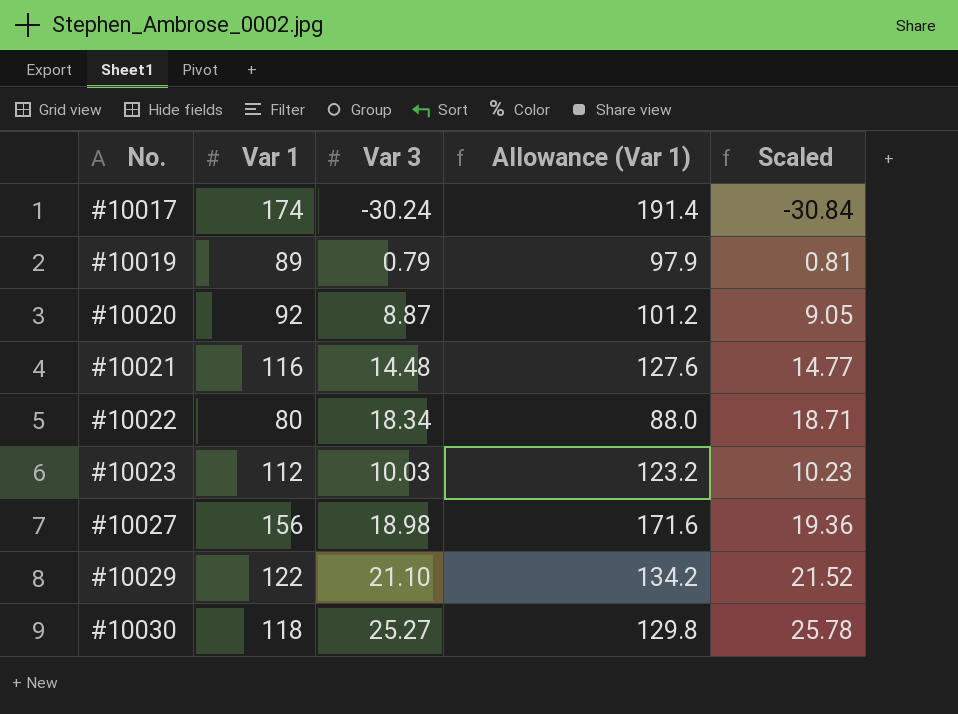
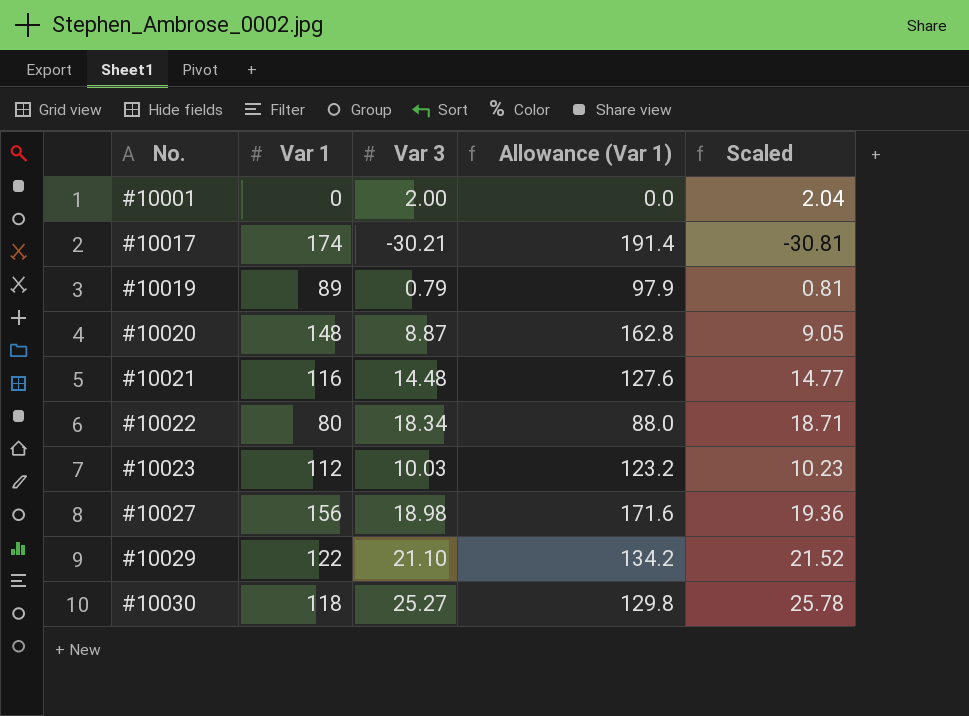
row #10001: none -> 0 | 2.00 | 0.0 | 2.04
#10017 | Var 3: -30.24 -> -30.21
#10017 | Scaled: -30.84 -> -30.81
#10020 | Var 1: 92 -> 148
#10020 | Allowance (Var 1): 101.2 -> 162.8

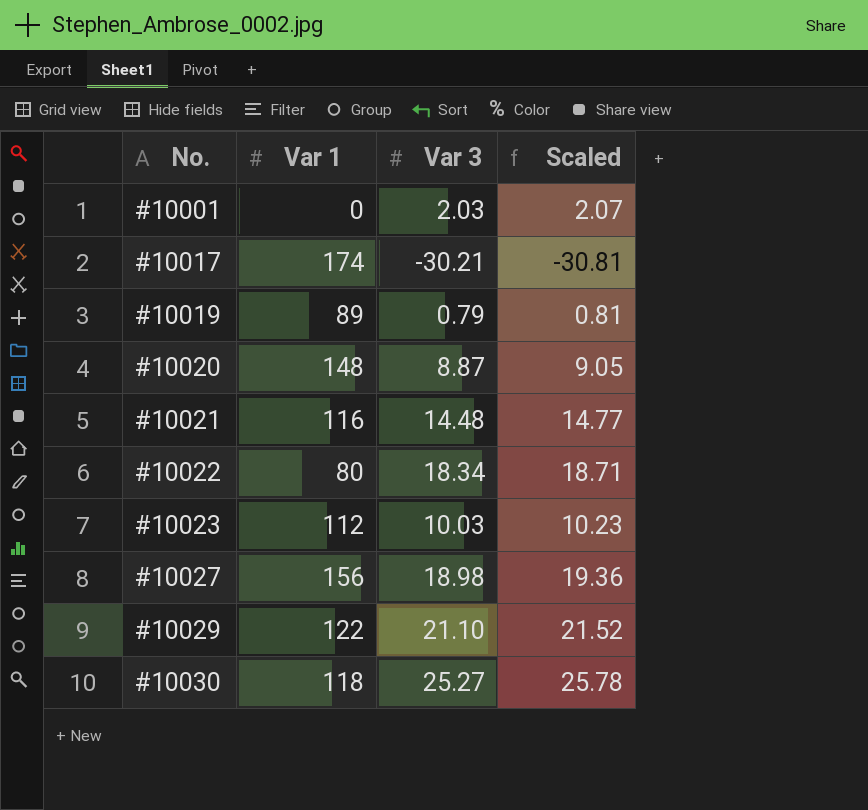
column Allowance (Var 1) | formula: [Var 1] * 1.1 -> none
#10001 | Var 3: 2.00 -> 2.03
#10001 | Scaled: 2.04 -> 2.07

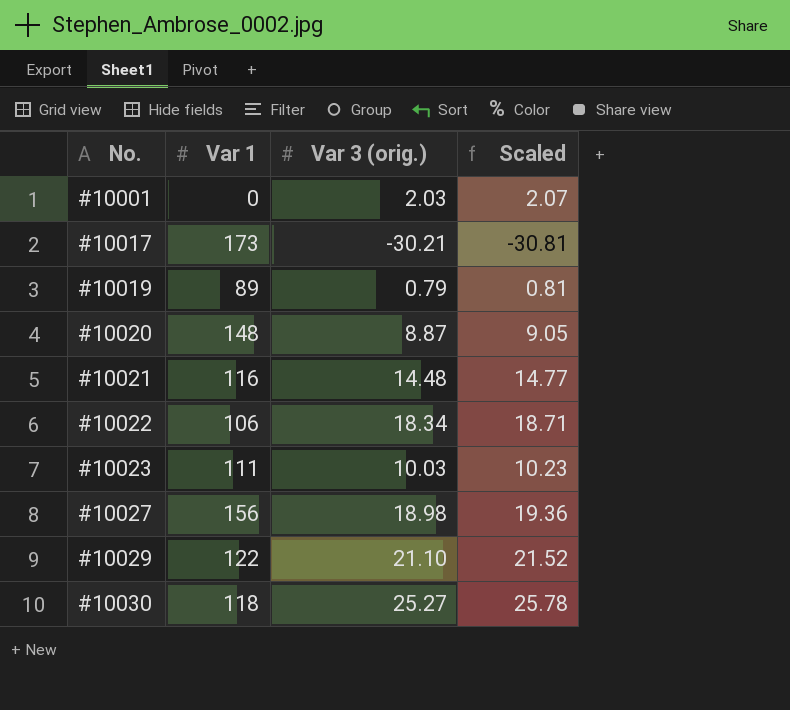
column name: Var 3 -> Var 3 (orig.)
#10017 | Var 1: 174 -> 173
#10022 | Var 1: 80 -> 106
#10023 | Var 1: 112 -> 111

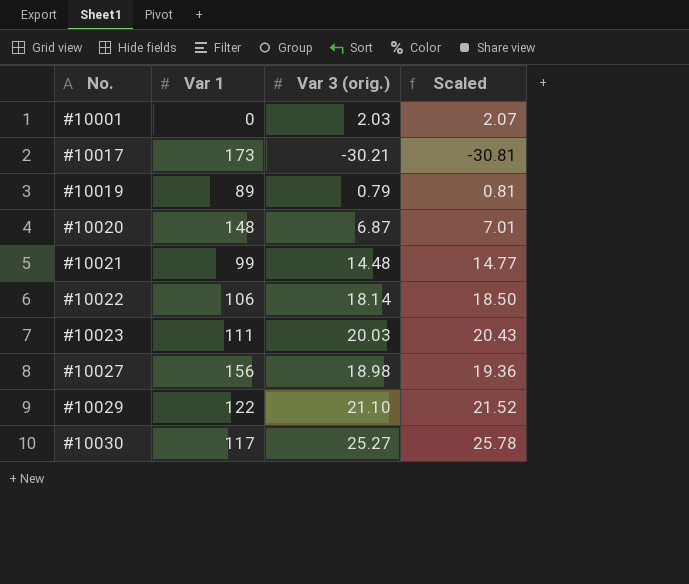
#10020 | Var 3 (orig.): 8.87 -> 6.87
#10020 | Scaled: 9.05 -> 7.01
#10021 | Var 1: 116 -> 99
#10022 | Var 3 (orig.): 18.34 -> 18.14
#10022 | Scaled: 18.71 -> 18.50
#10023 | Var 3 (orig.): 10.03 -> 20.03
#10023 | Scaled: 10.23 -> 20.43
#10030 | Var 1: 118 -> 117

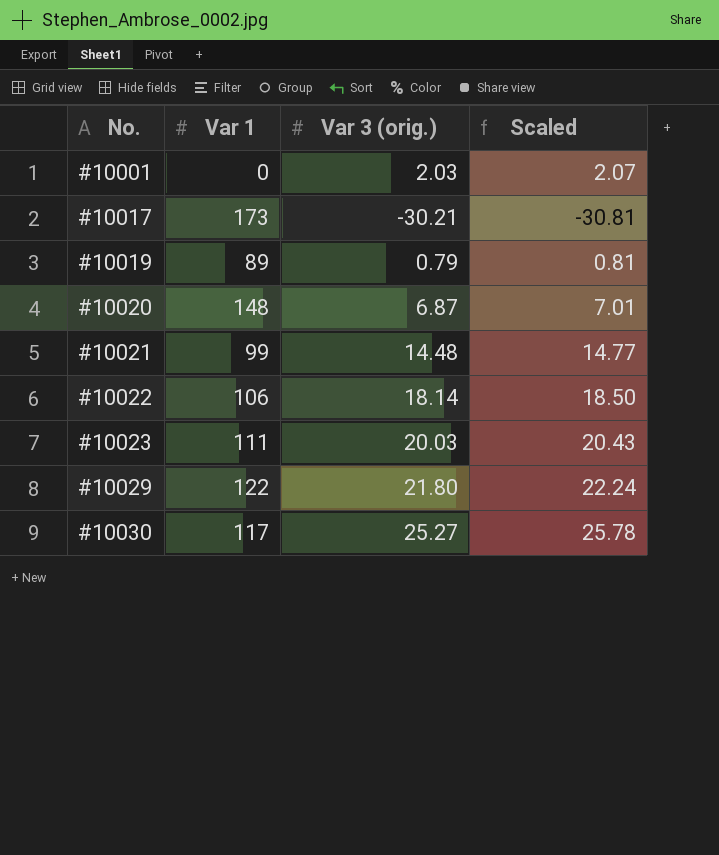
row #10027: 156 | 18.98 | 19.36 -> none
#10029 | Var 3 (orig.): 21.10 -> 21.80
#10029 | Scaled: 21.52 -> 22.24

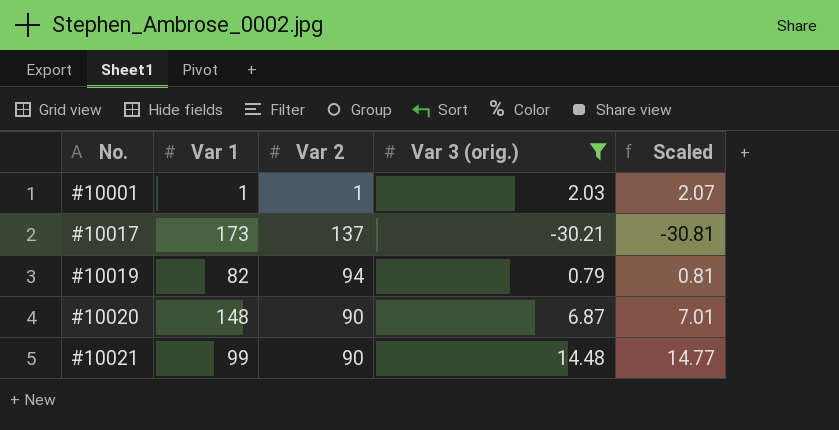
filter: none -> Var 3 (orig.) <= 14.48
column Var 2 | position: none -> 3
#10001 | Var 1: 0 -> 1
#10019 | Var 1: 89 -> 82

